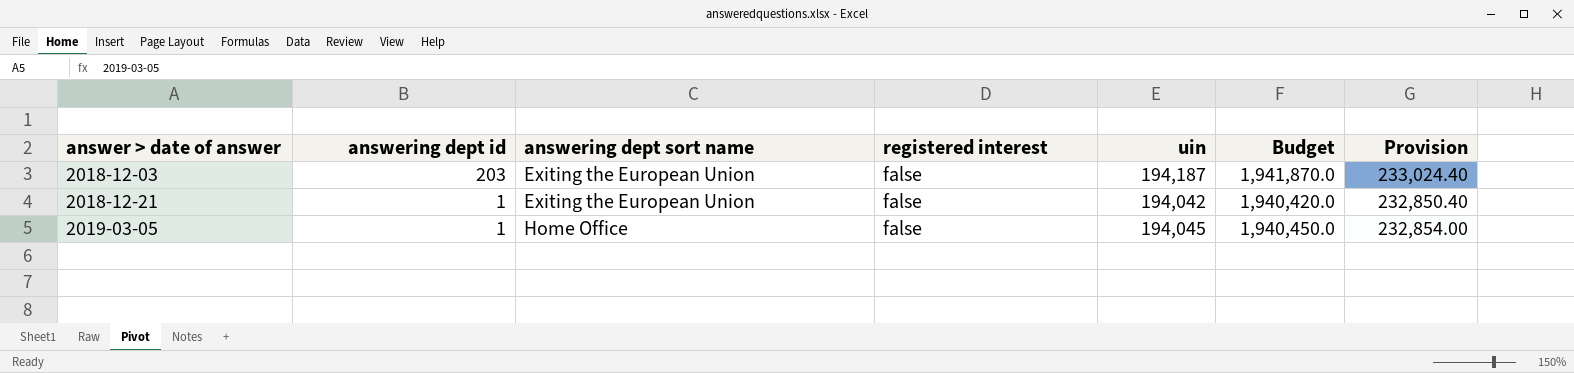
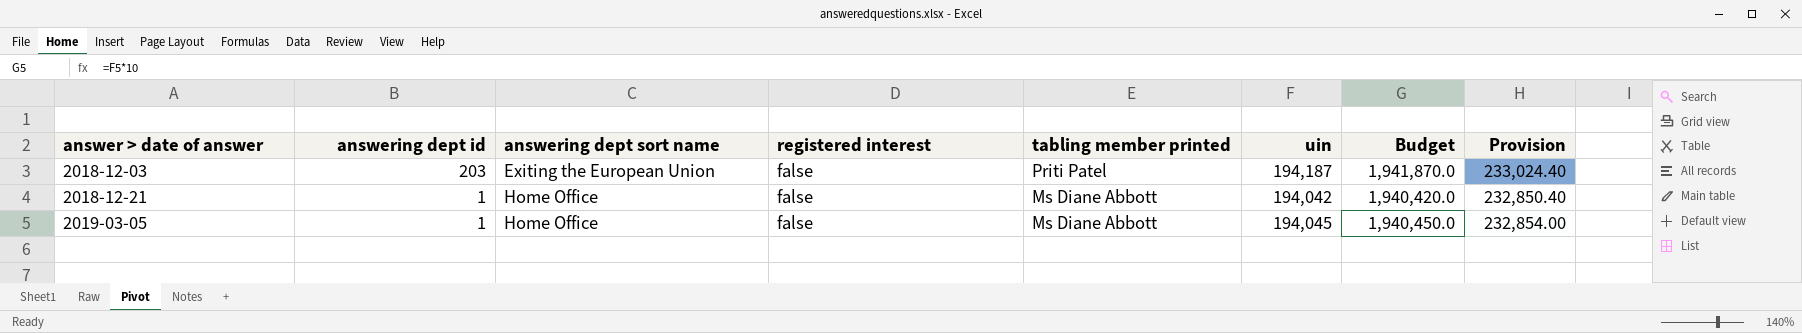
column tabling member printed | position: none -> 5
2018-12-21 | answering dept sort name: Exiting the European Union -> Home Office

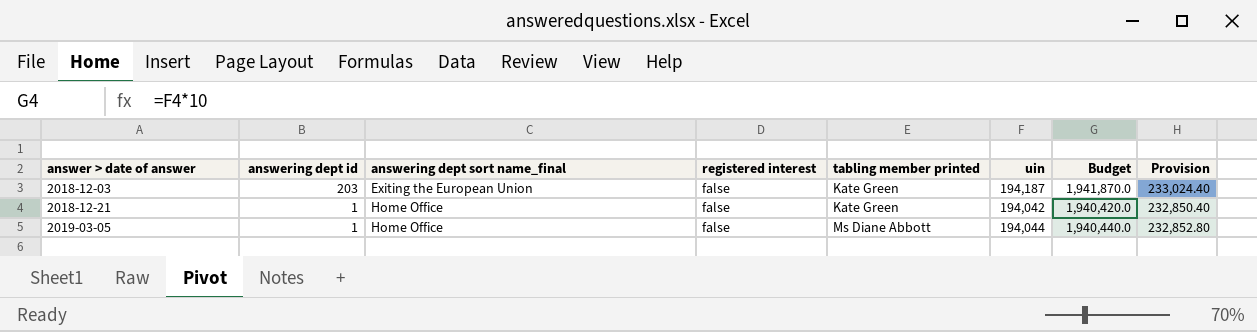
column name: answering dept sort name -> answering dept sort name_final
2018-12-03 | tabling member printed: Priti Patel -> Kate Green
2018-12-21 | tabling member printed: Ms Diane Abbott -> Kate Green
2019-03-05 | uin: 194,045 -> 194,044
2019-03-05 | Budget: 1,940,450.0 -> 1,940,440.0
2019-03-05 | Provision: 232,854.00 -> 232,852.80

